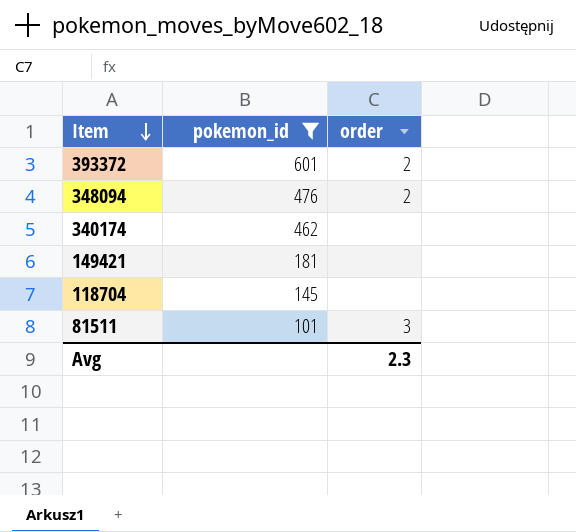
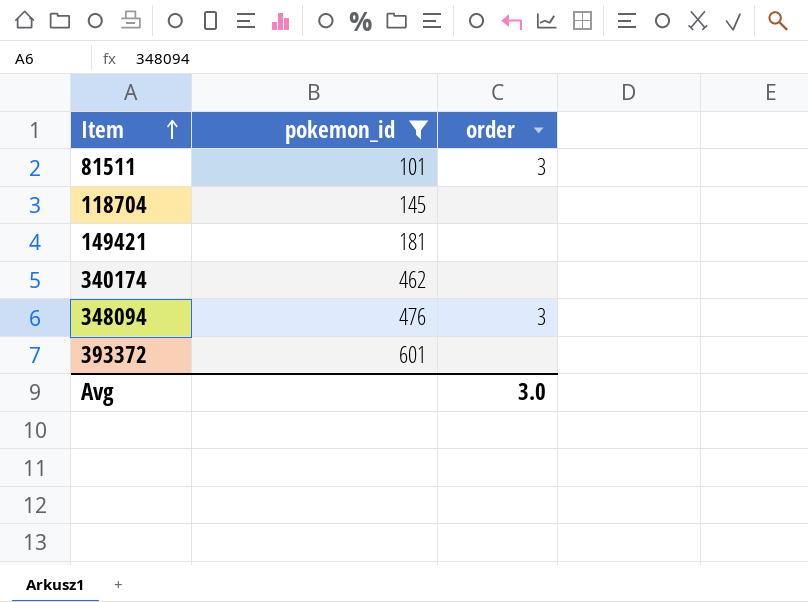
row order: Item descending -> Item ascending
348094 | order: 2 -> 3
393372 | order: 2 -> none
Avg | order: 2.3 -> 3.0

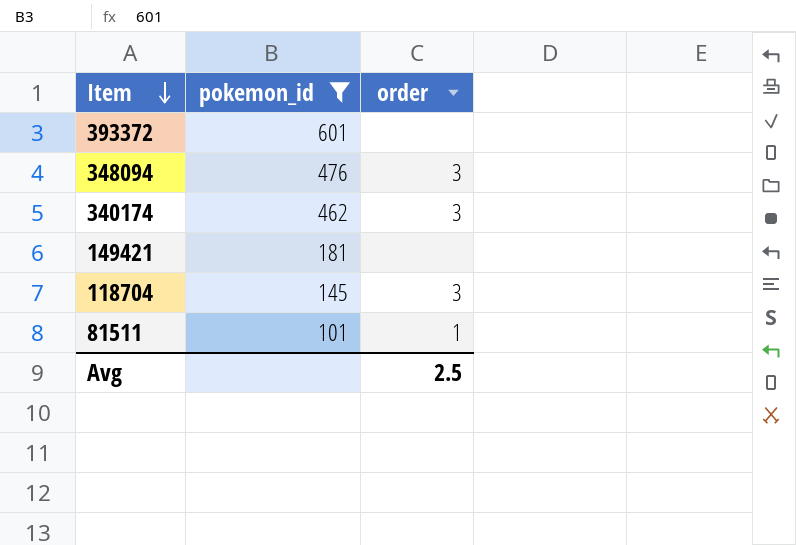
row order: Item ascending -> Item descending
340174 | order: none -> 3
118704 | order: none -> 3
81511 | order: 3 -> 1
Avg | order: 3.0 -> 2.5

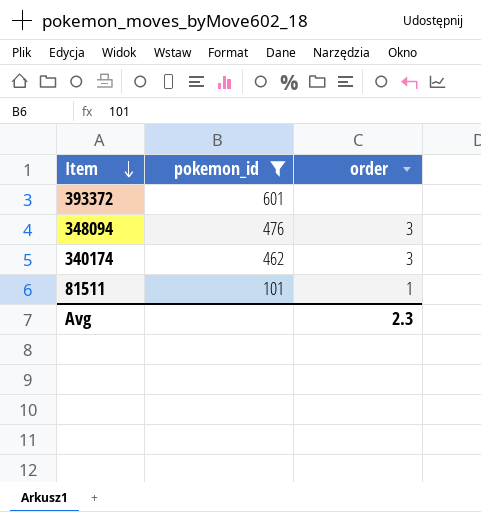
row 149421: 181 | none -> none
row 118704: 145 | 3 -> none
Avg | order: 2.5 -> 2.3

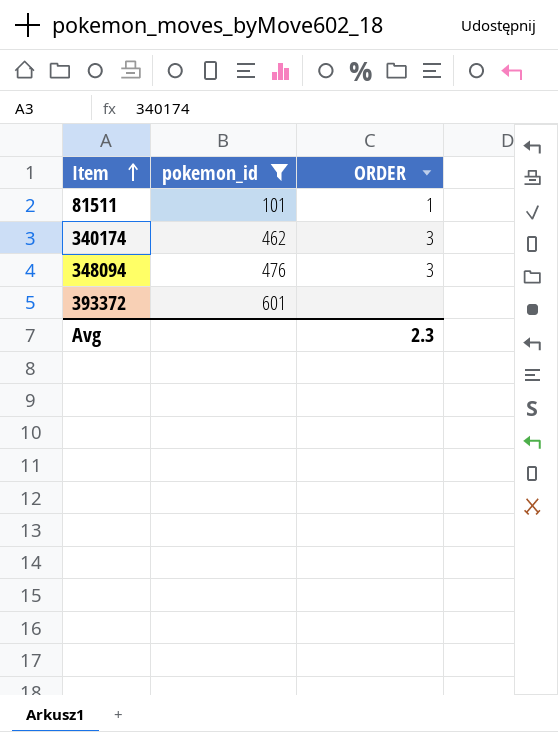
row order: Item descending -> Item ascending
column name: order -> ORDER

